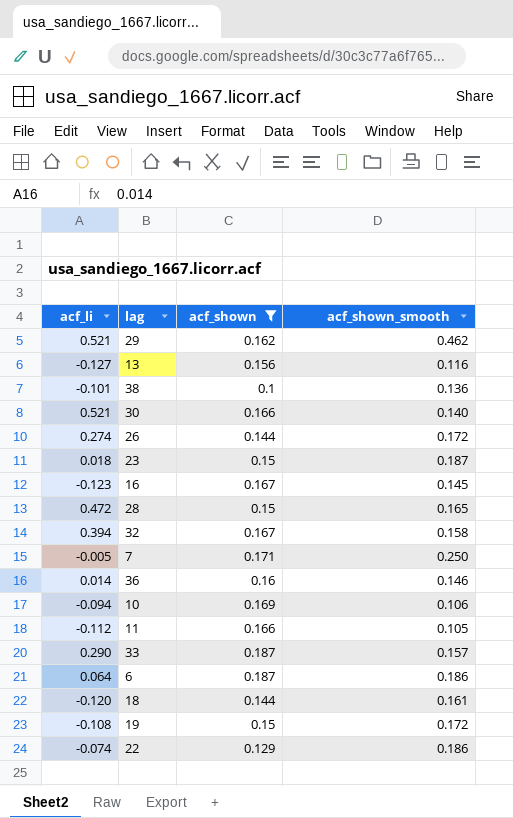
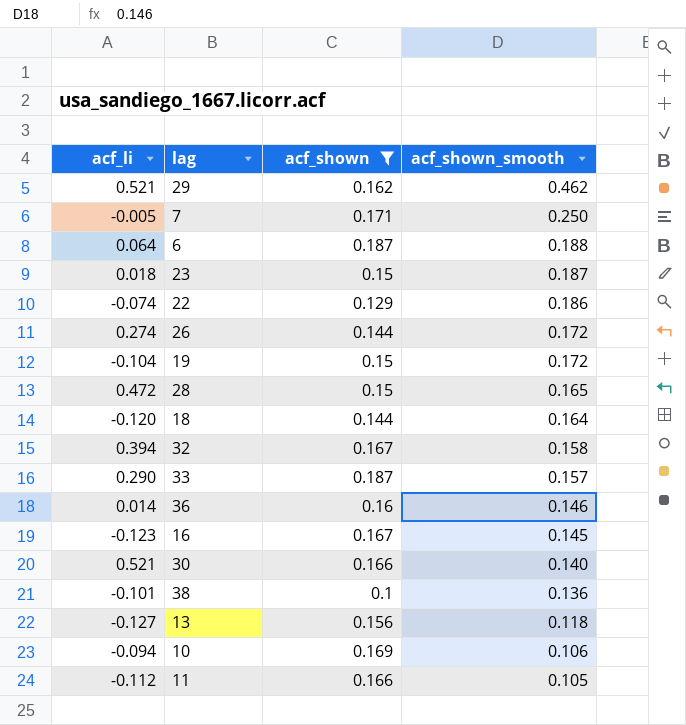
row order: none -> acf_shown_smooth descending
6 | acf_shown_smooth: 0.186 -> 0.188
19 | acf_li: -0.108 -> -0.104
18 | acf_shown_smooth: 0.161 -> 0.164
13 | acf_shown_smooth: 0.116 -> 0.118

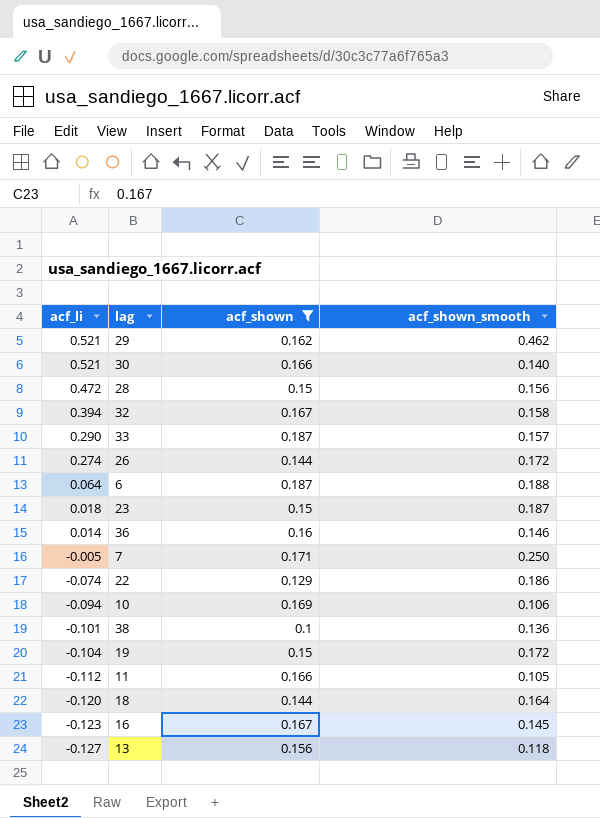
row order: acf_shown_smooth descending -> acf_li descending
28 | acf_shown_smooth: 0.165 -> 0.156

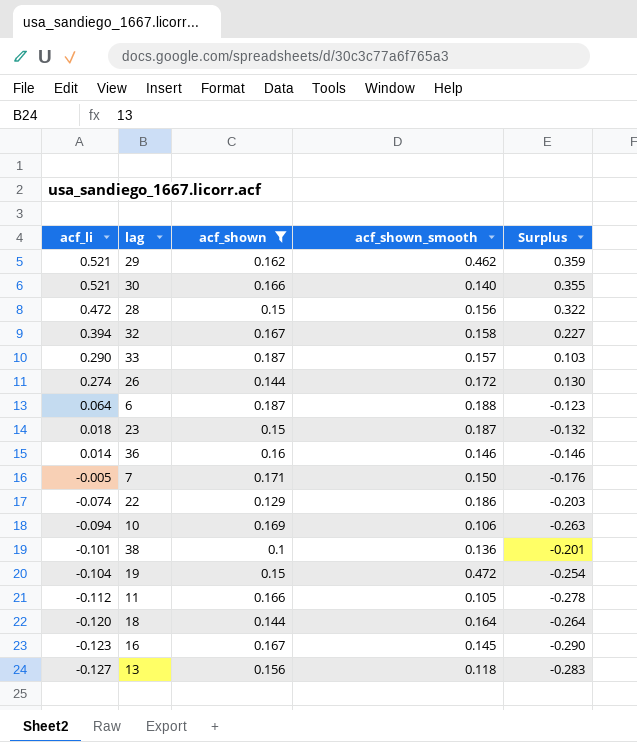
column Surplus | formula: none -> [acf_li] - [acf_shown]
7 | acf_shown_smooth: 0.250 -> 0.150
19 | acf_shown_smooth: 0.172 -> 0.472

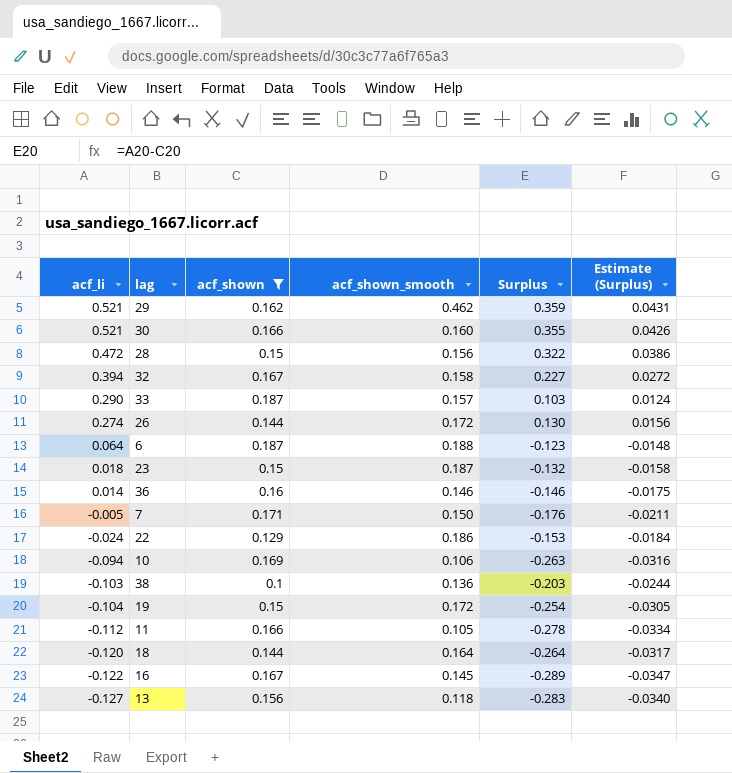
column Estimate (Surplus) | formula: none -> [Surplus] * 0.12
30 | acf_shown_smooth: 0.140 -> 0.160
22 | acf_li: -0.074 -> -0.024
22 | Surplus: -0.203 -> -0.153
38 | acf_li: -0.101 -> -0.103
38 | Surplus: -0.201 -> -0.203
19 | acf_shown_smooth: 0.472 -> 0.172
16 | acf_li: -0.123 -> -0.122
16 | Surplus: -0.290 -> -0.289

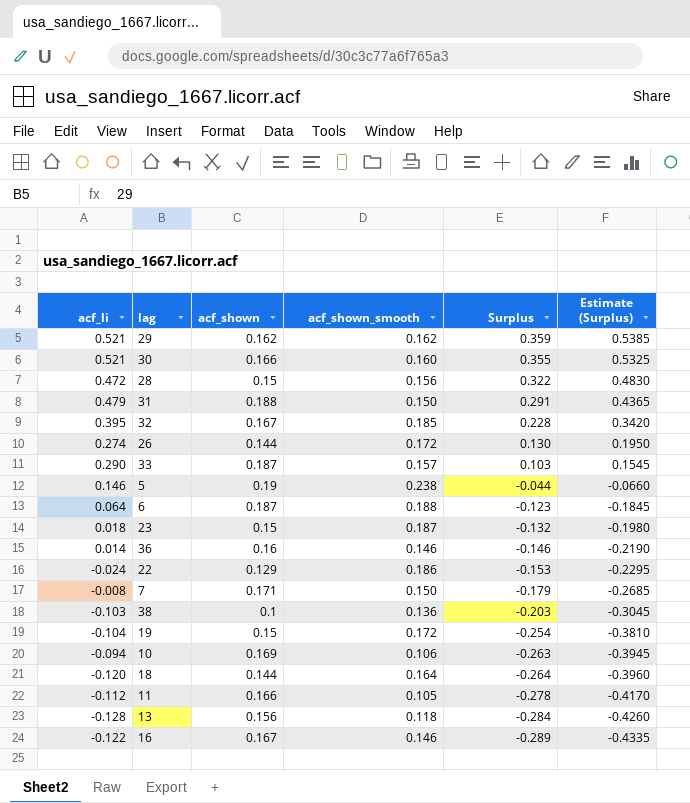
filter: acf_shown <= 0.187 -> none
row order: acf_li descending -> Surplus descending
column Estimate (Surplus) | formula: [Surplus] * 0.12 -> [Surplus] * 1.5
29 | acf_shown_smooth: 0.462 -> 0.162
32 | acf_li: 0.394 -> 0.395
32 | acf_shown_smooth: 0.158 -> 0.185
32 | Surplus: 0.227 -> 0.228
7 | acf_li: -0.005 -> -0.008
7 | Surplus: -0.176 -> -0.179
13 | acf_li: -0.127 -> -0.128
13 | Surplus: -0.283 -> -0.284
16 | acf_shown_smooth: 0.145 -> 0.146

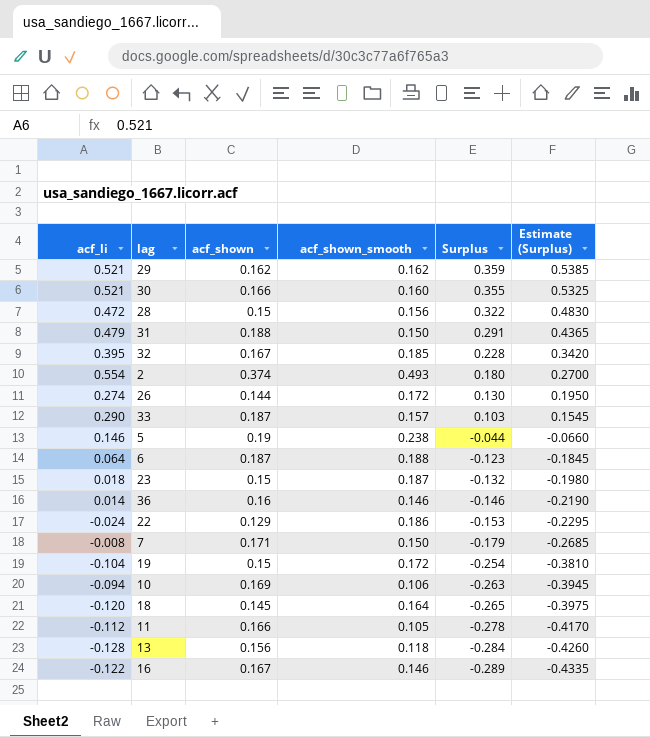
row 38: -0.103 | 0.1 | 0.136 | -0.203 | -0.3045 -> none
row 2: none -> 0.554 | 0.374 | 0.493 | 0.180 | 0.2700
18 | acf_shown: 0.144 -> 0.145
18 | Surplus: -0.264 -> -0.265
18 | Estimate (Surplus): -0.3960 -> -0.3975

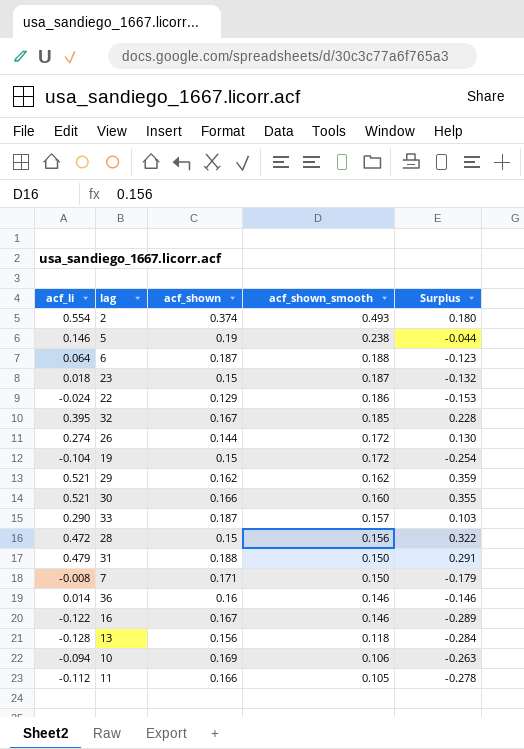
row order: Surplus descending -> acf_shown_smooth descending
column Estimate (Surplus) | formula: [Surplus] * 1.5 -> none
row 18: -0.120 | 0.145 | 0.164 | -0.265 | -0.3975 -> none

